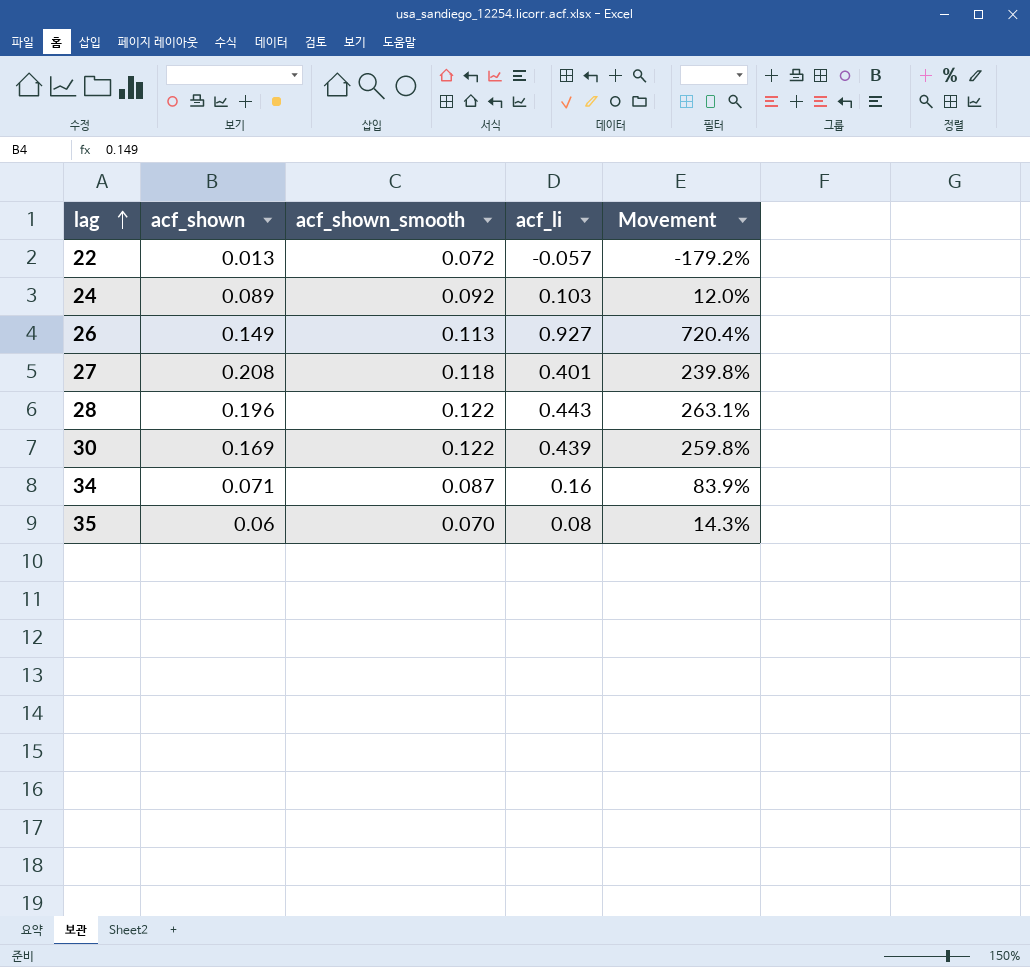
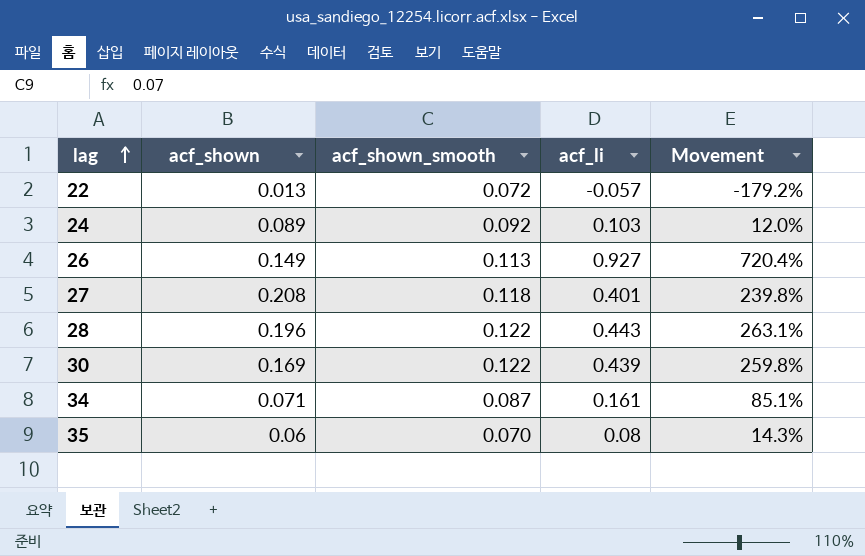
34 | acf_li: 0.16 -> 0.161
34 | Movement: 83.9% -> 85.1%

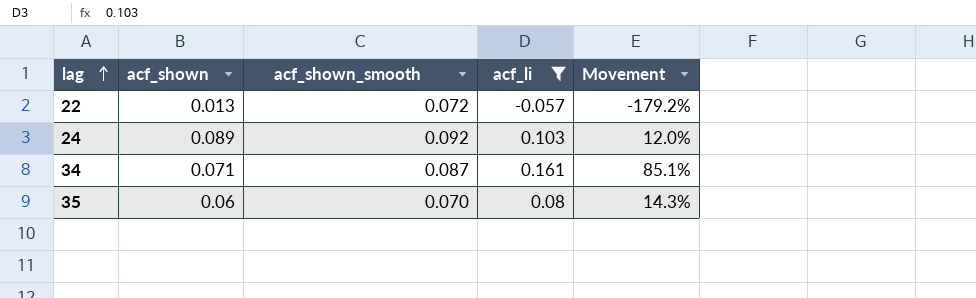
filter: none -> acf_li <= 0.161

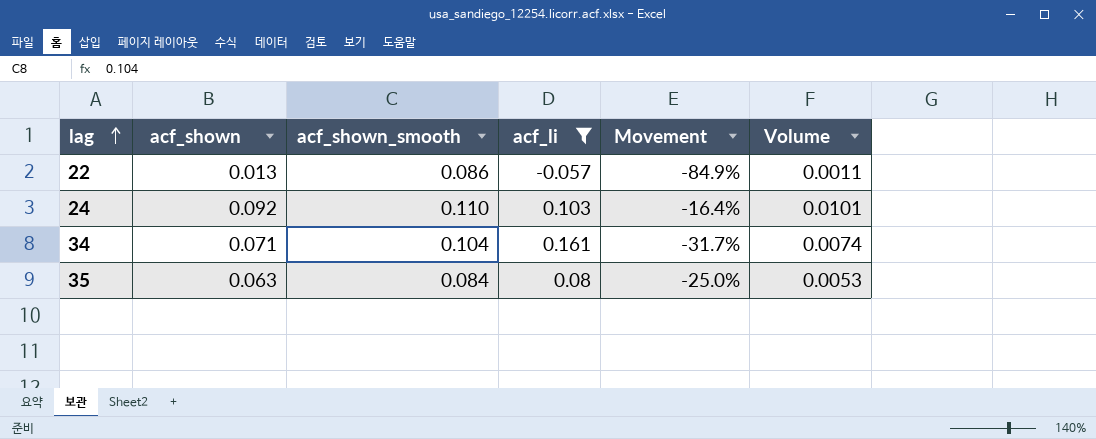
column Movement | formula: ([acf_li] - [acf_shown_smooth]) / [acf_shown_smooth] -> ([acf_shown] - [acf_shown_smooth]) / [acf_shown_smooth]
column Volume | formula: none -> [acf_shown] * [acf_shown_smooth]
22 | acf_shown_smooth: 0.072 -> 0.086
24 | acf_shown: 0.089 -> 0.092
24 | acf_shown_smooth: 0.092 -> 0.110
34 | acf_shown_smooth: 0.087 -> 0.104
35 | acf_shown: 0.06 -> 0.063
35 | acf_shown_smooth: 0.070 -> 0.084

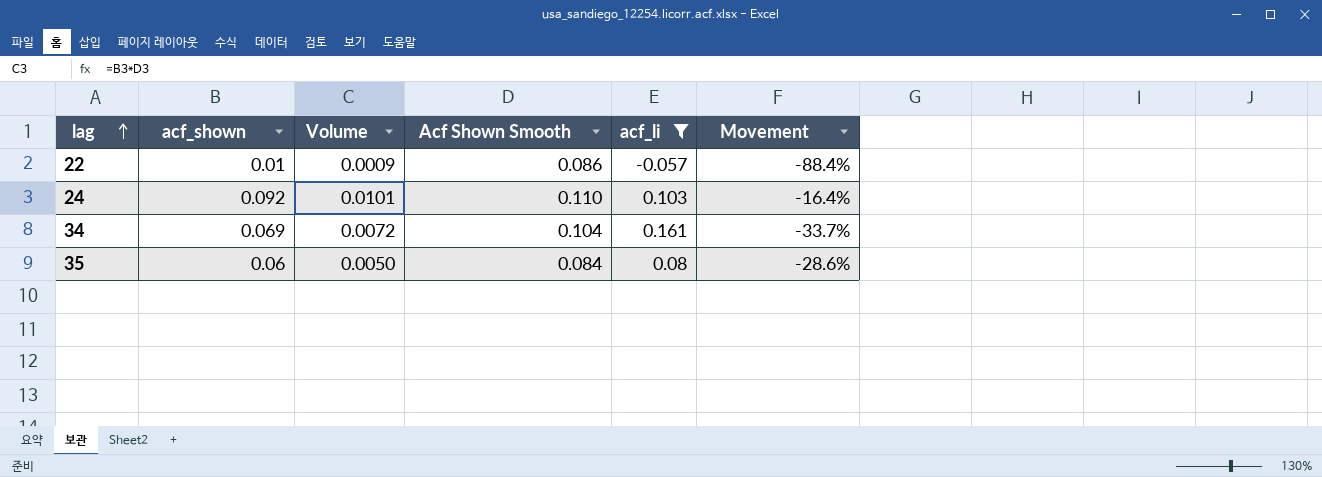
column Volume | position: 6 -> 3
column name: acf_shown_smooth -> Acf Shown Smooth
22 | acf_shown: 0.013 -> 0.01
22 | Volume: 0.0011 -> 0.0009
22 | Movement: -84.9% -> -88.4%
34 | acf_shown: 0.071 -> 0.069
34 | Volume: 0.0074 -> 0.0072
34 | Movement: -31.7% -> -33.7%
35 | acf_shown: 0.063 -> 0.06
35 | Volume: 0.0053 -> 0.0050
35 | Movement: -25.0% -> -28.6%

